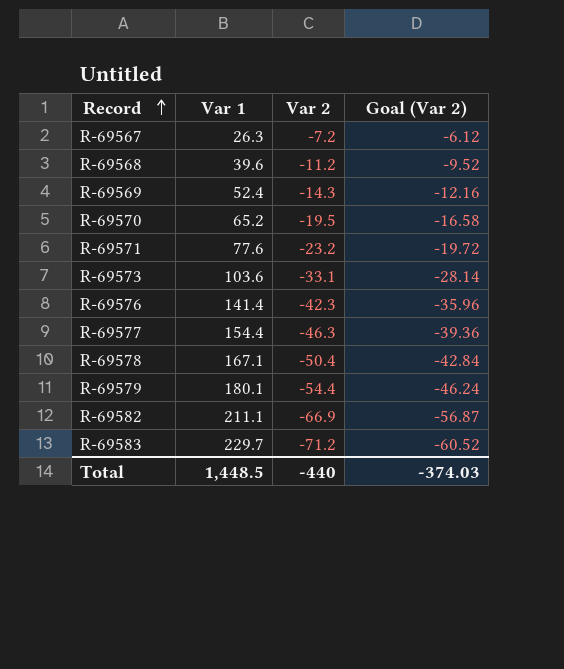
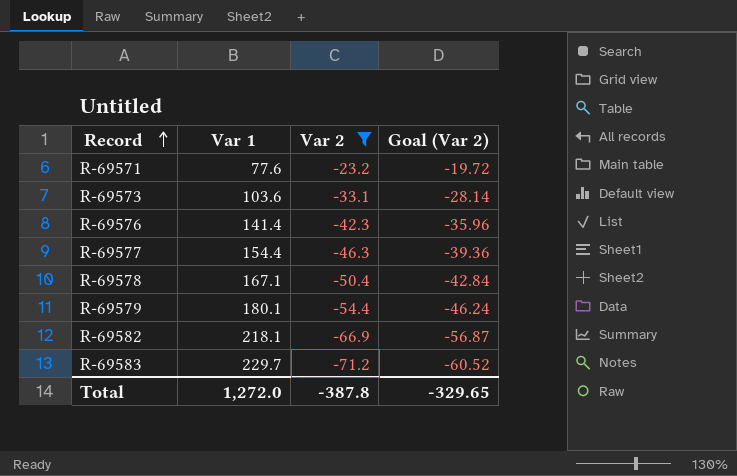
filter: none -> Var 2 <= -23.2
R-69582 | Var 1: 211.1 -> 218.1
Total | Var 1: 1,448.5 -> 1,272.0
Total | Var 2: -440 -> -387.8
Total | Goal (Var 2): -374.03 -> -329.65

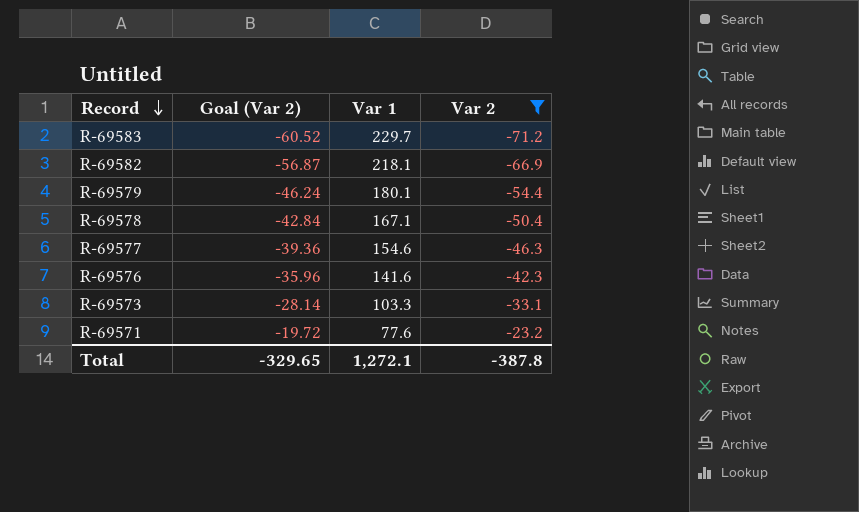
row order: Record ascending -> Record descending
column Goal (Var 2) | position: 4 -> 2
R-69577 | Var 1: 154.4 -> 154.6
R-69576 | Var 1: 141.4 -> 141.6
R-69573 | Var 1: 103.6 -> 103.3
Total | Var 1: 1,272.0 -> 1,272.1

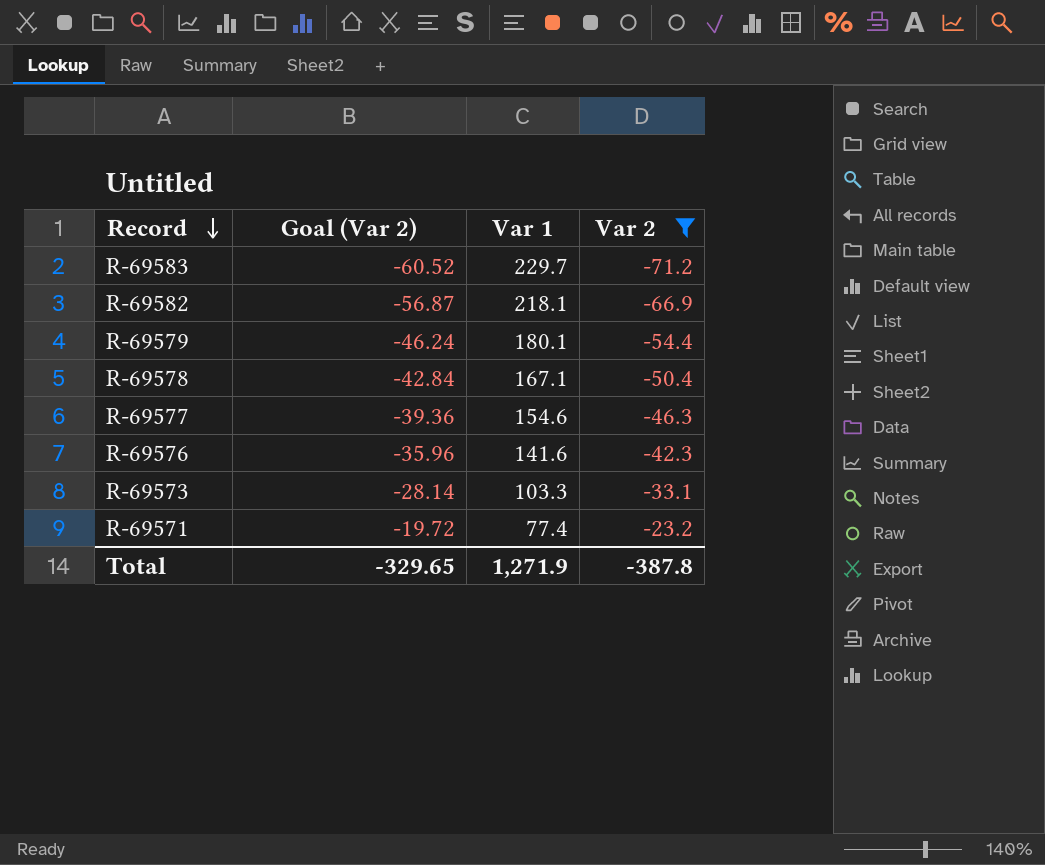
R-69571 | Var 1: 77.6 -> 77.4
Total | Var 1: 1,272.1 -> 1,271.9

